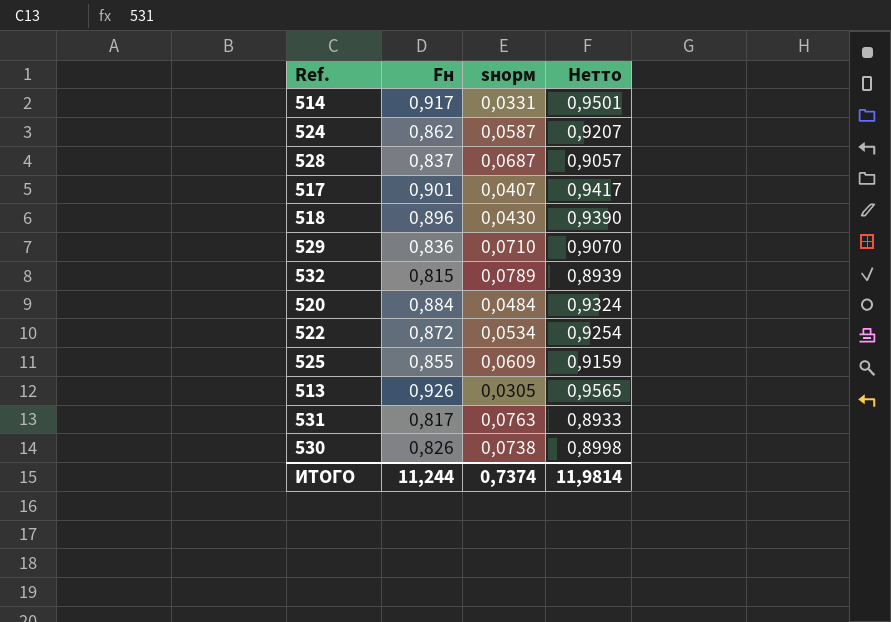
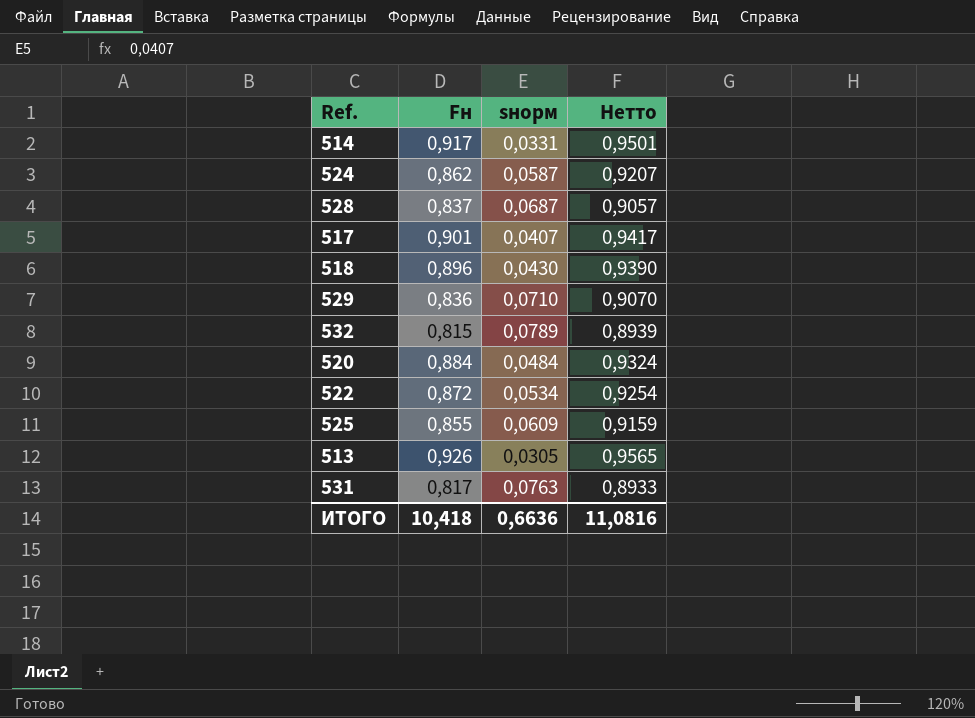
row 530: 0,826 | 0,0738 | 0,8998 -> none
ИТОГО | Fн: 11,244 -> 10,418
ИТОГО | sнорм: 0,7374 -> 0,6636
ИТОГО | Нетто: 11,9814 -> 11,0816

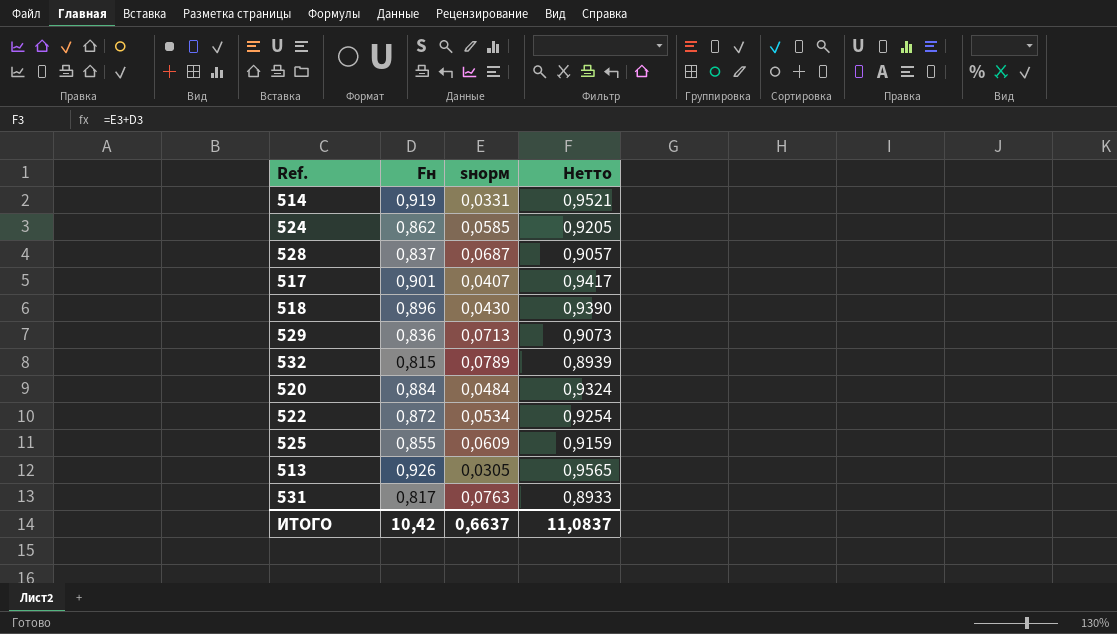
514 | Fн: 0,917 -> 0,919
514 | Нетто: 0,9501 -> 0,9521
524 | sнорм: 0,0587 -> 0,0585
524 | Нетто: 0,9207 -> 0,9205
529 | sнорм: 0,0710 -> 0,0713
529 | Нетто: 0,9070 -> 0,9073
ИТОГО | Fн: 10,418 -> 10,42
ИТОГО | sнорм: 0,6636 -> 0,6637
ИТОГО | Нетто: 11,0816 -> 11,0837

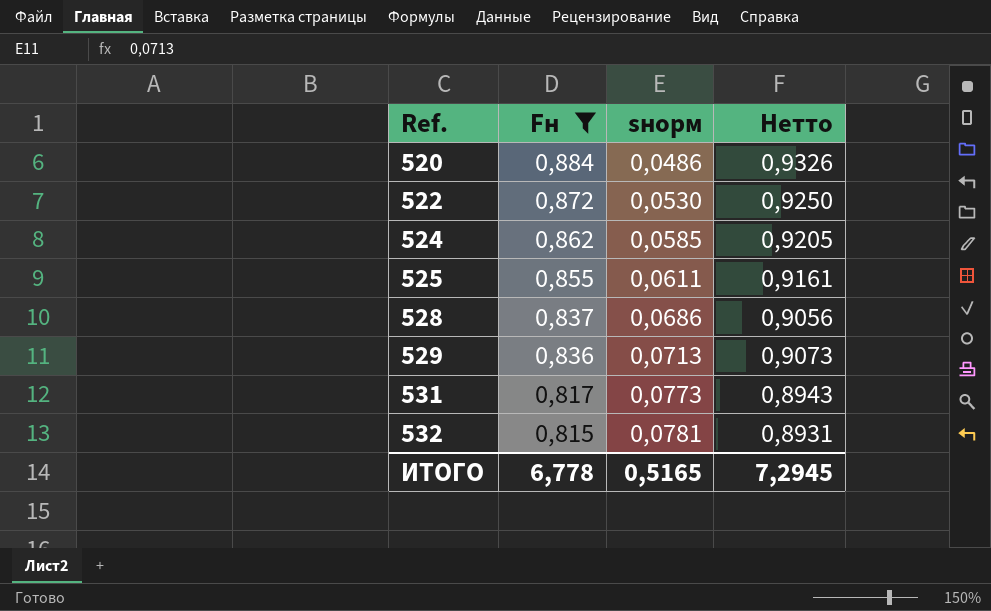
filter: none -> Fн <= 0,884
row order: none -> Ref. ascending
520 | sнорм: 0,0484 -> 0,0486
520 | Нетто: 0,9324 -> 0,9326
522 | sнорм: 0,0534 -> 0,0530
522 | Нетто: 0,9254 -> 0,9250
525 | sнорм: 0,0609 -> 0,0611
525 | Нетто: 0,9159 -> 0,9161
528 | sнорм: 0,0687 -> 0,0686
528 | Нетто: 0,9057 -> 0,9056
531 | sнорм: 0,0763 -> 0,0773
531 | Нетто: 0,8933 -> 0,8943
532 | sнорм: 0,0789 -> 0,0781
532 | Нетто: 0,8939 -> 0,8931
ИТОГО | Fн: 10,42 -> 6,778
ИТОГО | sнорм: 0,6637 -> 0,5165
ИТОГО | Нетто: 11,0837 -> 7,2945

